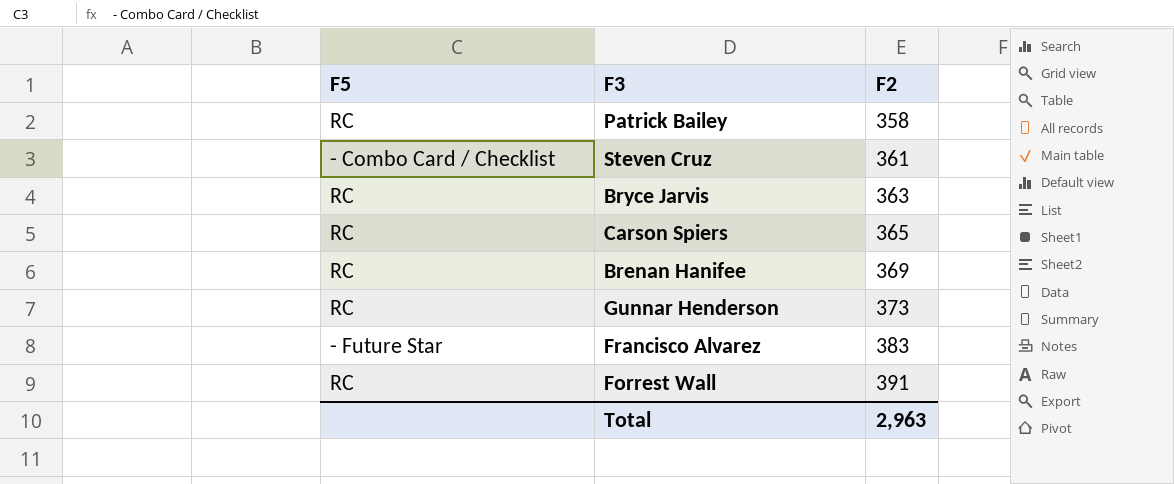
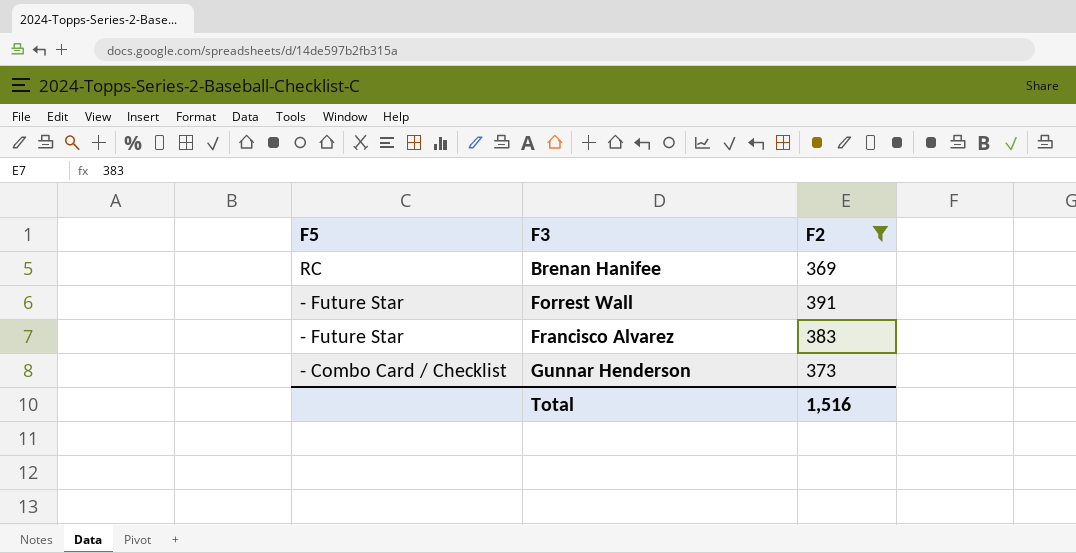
filter: none -> F2 >= 369
row order: F2 ascending -> F5 descending
Forrest Wall | F5: RC -> - Future Star
Gunnar Henderson | F5: RC -> - Combo Card / Checklist
Total | F2: 2,963 -> 1,516

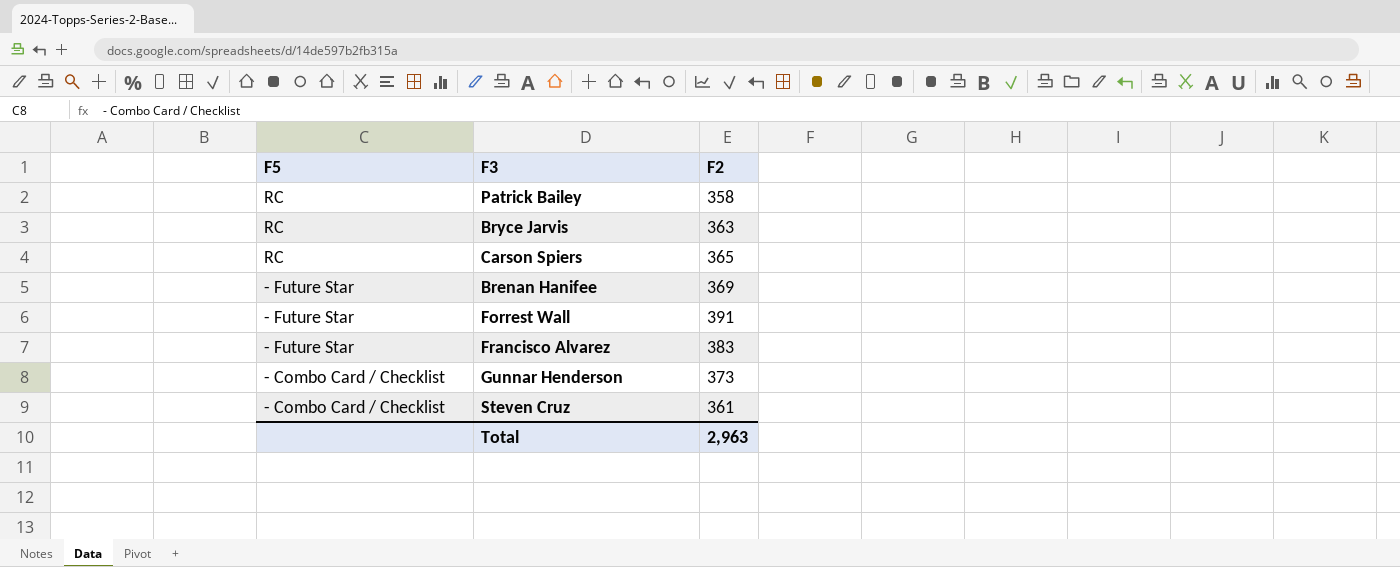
filter: F2 >= 369 -> none
Brenan Hanifee | F5: RC -> - Future Star
Total | F2: 1,516 -> 2,963

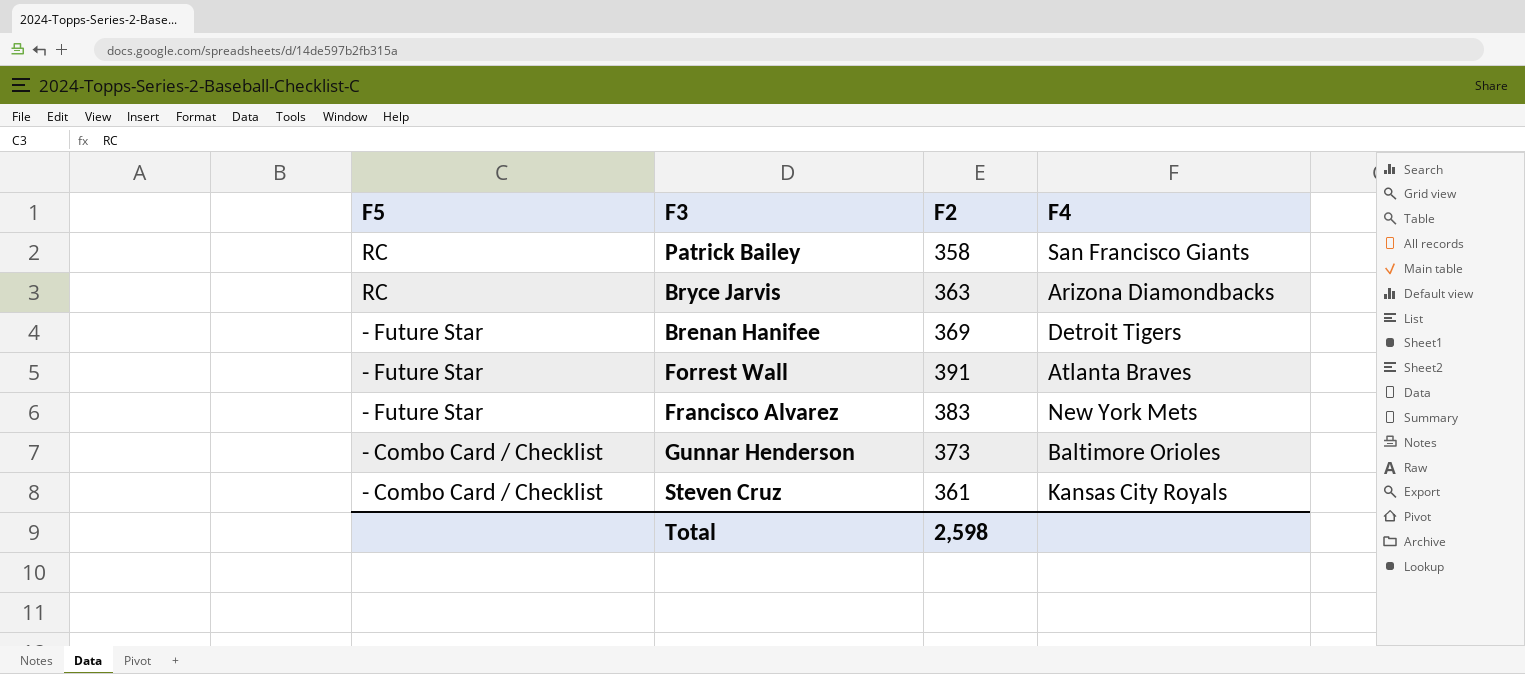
column F4 | position: none -> 4
row Carson Spiers: RC | 365 -> none
Total | F2: 2,963 -> 2,598

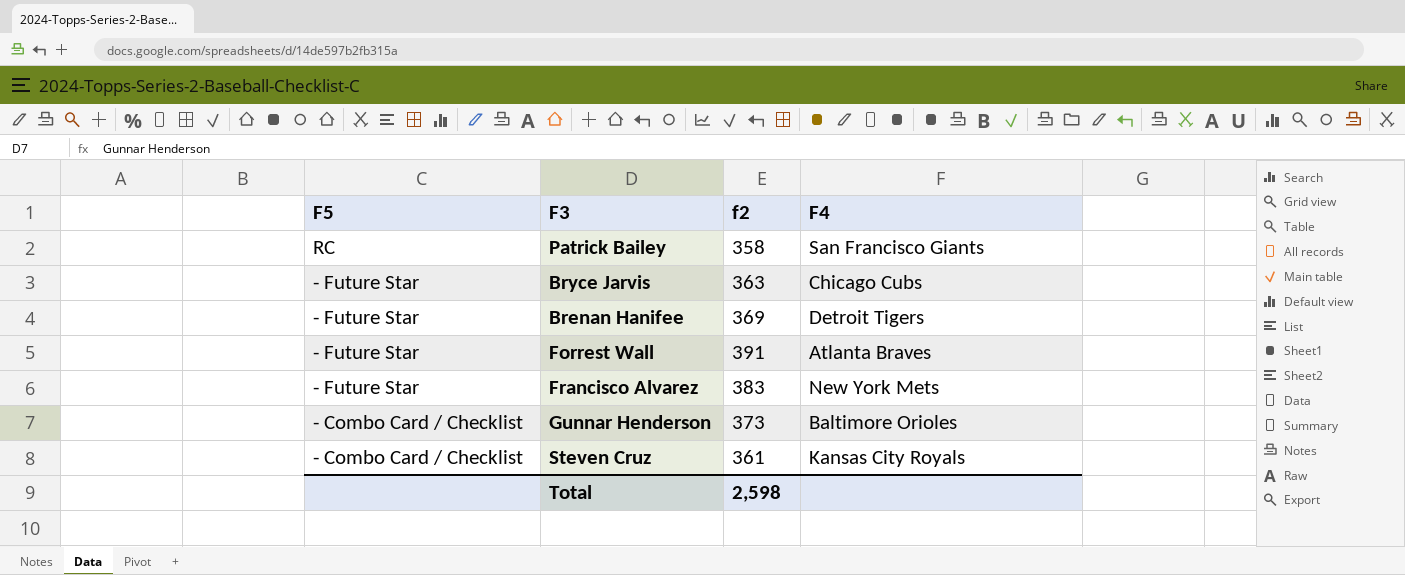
column name: F2 -> f2
Bryce Jarvis | F5: RC -> - Future Star
Bryce Jarvis | F4: Arizona Diamondbacks -> Chicago Cubs

